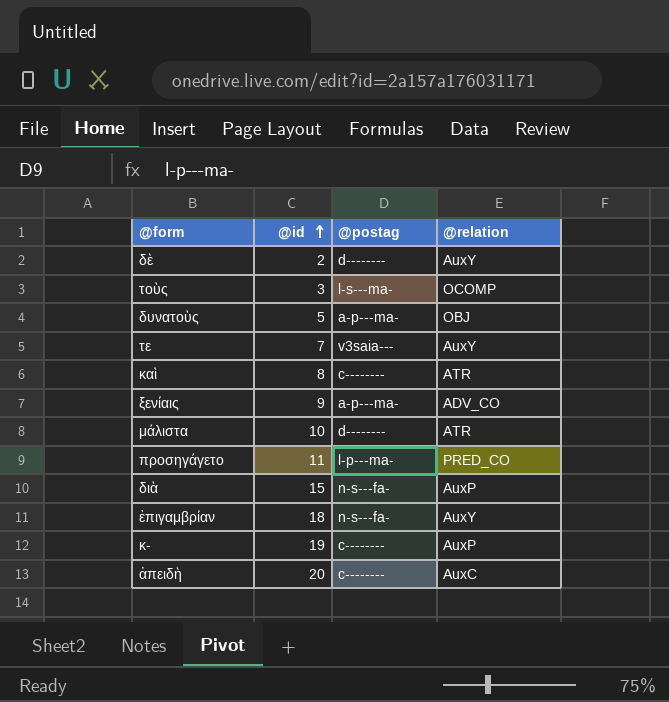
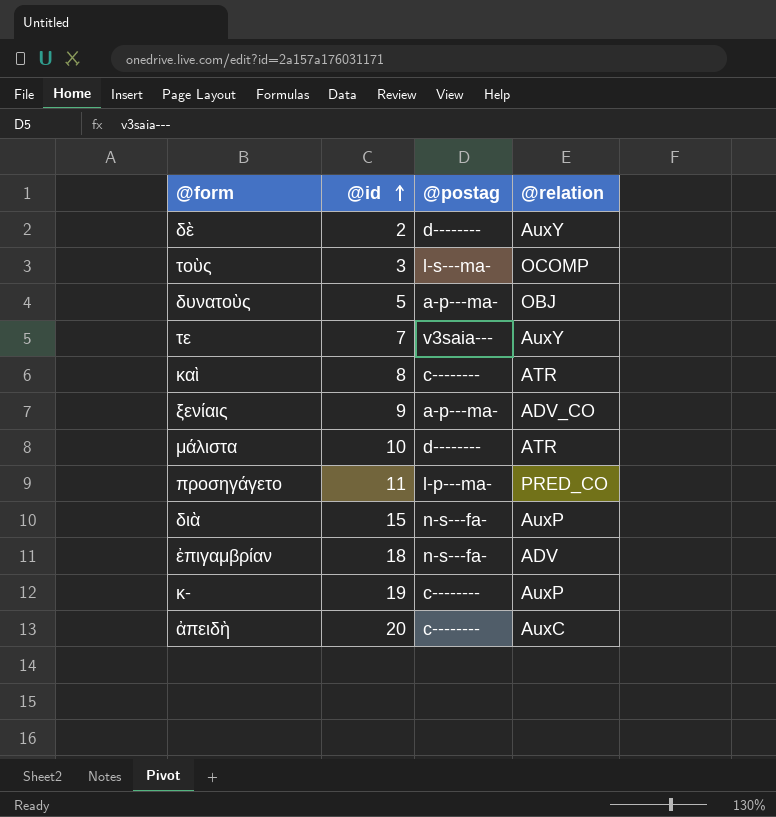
ἐπιγαμβρίαν | @relation: AuxY -> ADV

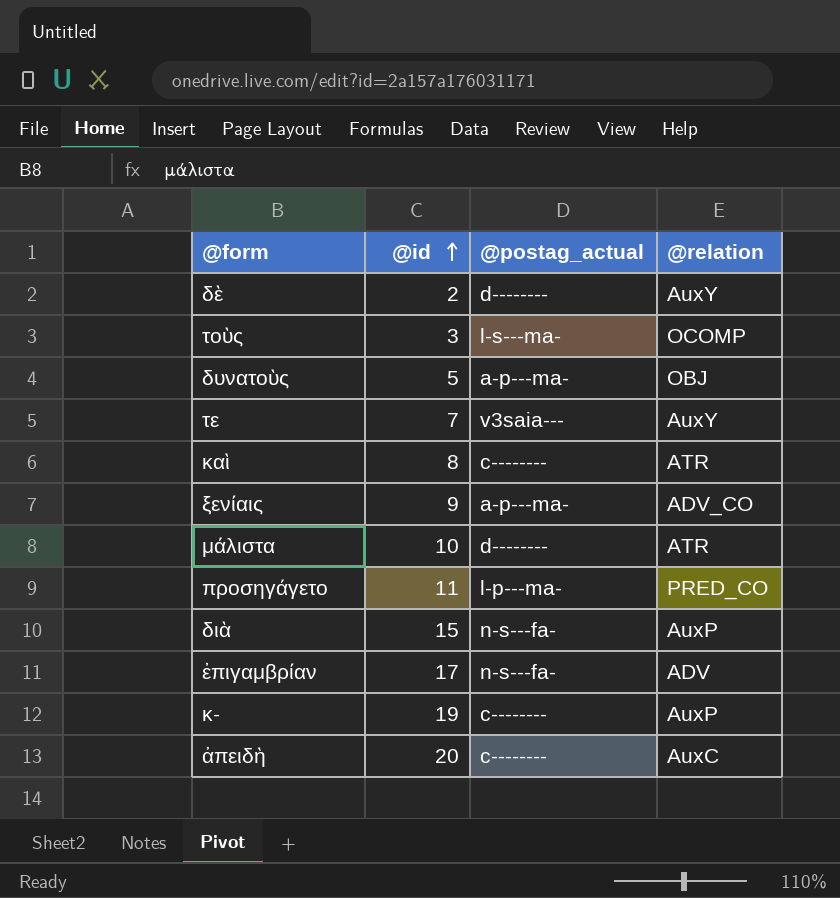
column name: @postag -> @postag_actual
ἐπιγαμβρίαν | @id: 18 -> 17

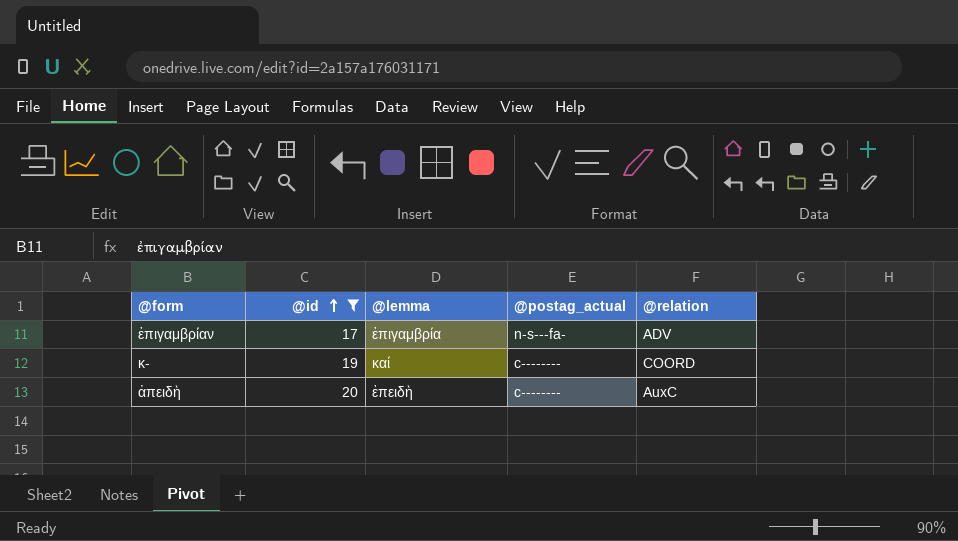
filter: none -> @id >= 17
column @lemma | position: none -> 3
κ- | @relation: AuxP -> COORD

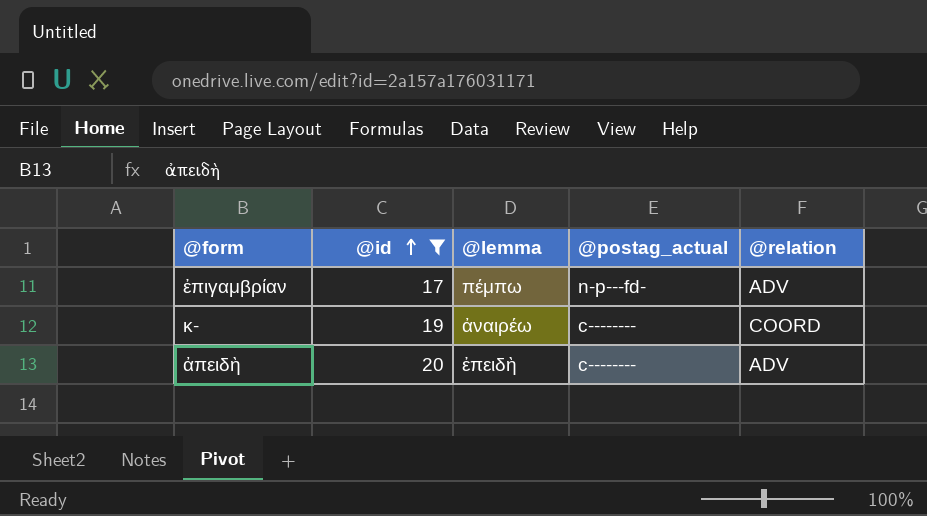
ἐπιγαμβρίαν | @lemma: ἐπιγαμβρία -> πέμπω
ἐπιγαμβρίαν | @postag_actual: n-s---fa- -> n-p---fd-
κ- | @lemma: καί -> ἀναιρέω
ἀπειδὴ | @relation: AuxC -> ADV

